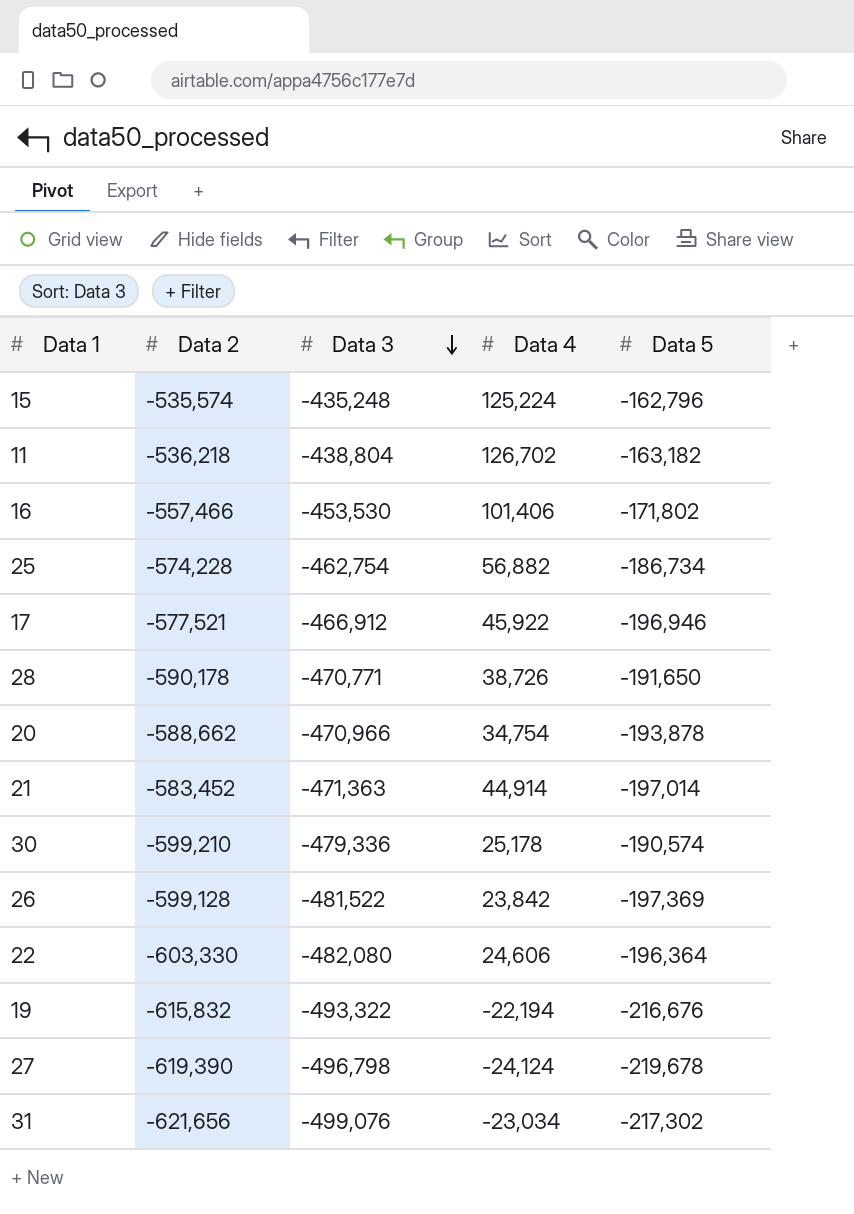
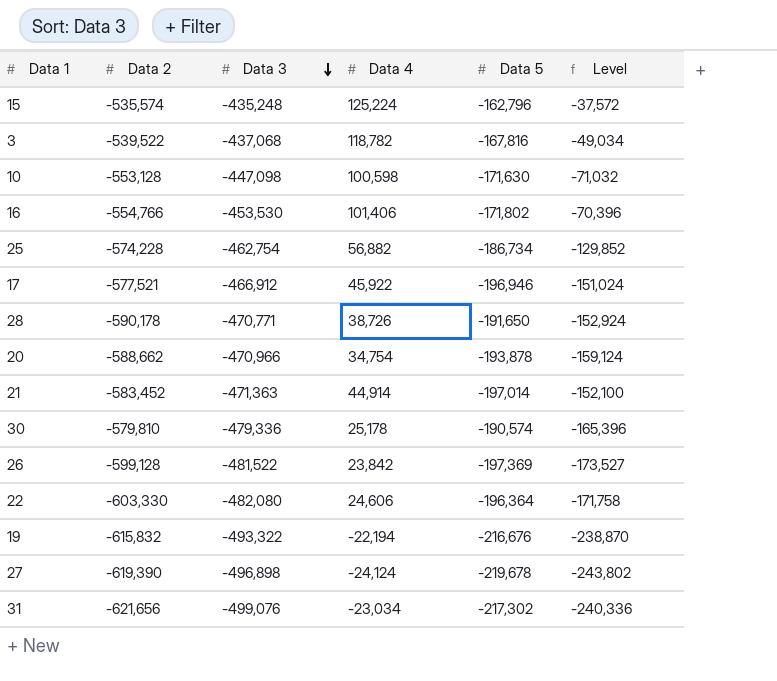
column Level | formula: none -> [Data 4] + [Data 5]
row 11: -536,218 | -438,804 | 126,702 | -163,182 -> none
row 3: none -> -539,522 | -437,068 | 118,782 | -167,816 | -49,034
row 10: none -> -553,128 | -447,098 | 100,598 | -171,630 | -71,032
16 | Data 2: -557,466 -> -554,766
30 | Data 2: -599,210 -> -579,810
27 | Data 3: -496,798 -> -496,898

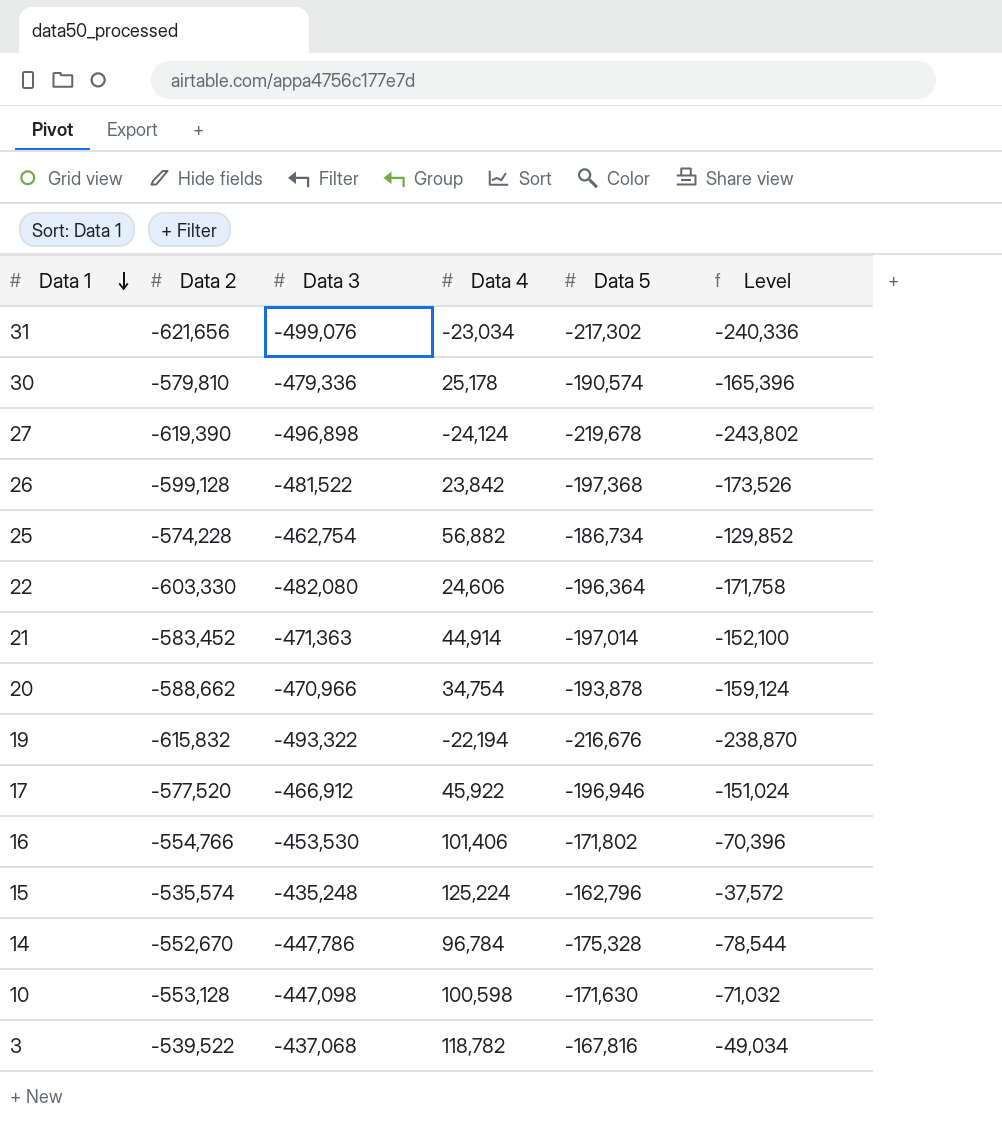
row order: Data 3 descending -> Data 1 descending
row 28: -590,178 | -470,771 | 38,726 | -191,650 | -152,924 -> none
26 | Data 5: -197,369 -> -197,368
26 | Level: -173,527 -> -173,526
17 | Data 2: -577,521 -> -577,520
row 14: none -> -552,670 | -447,786 | 96,784 | -175,328 | -78,544

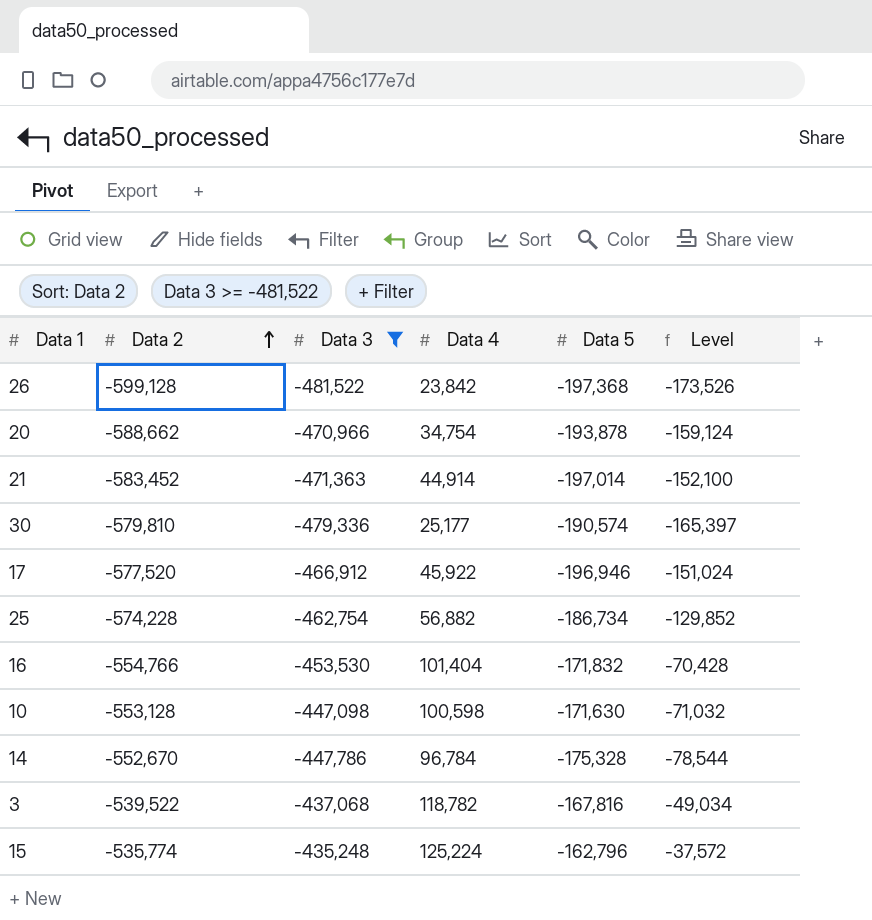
filter: none -> Data 3 >= -481,522
row order: Data 1 descending -> Data 2 ascending
30 | Data 4: 25,178 -> 25,177
30 | Level: -165,396 -> -165,397
16 | Data 4: 101,406 -> 101,404
16 | Data 5: -171,802 -> -171,832
16 | Level: -70,396 -> -70,428
15 | Data 2: -535,574 -> -535,774

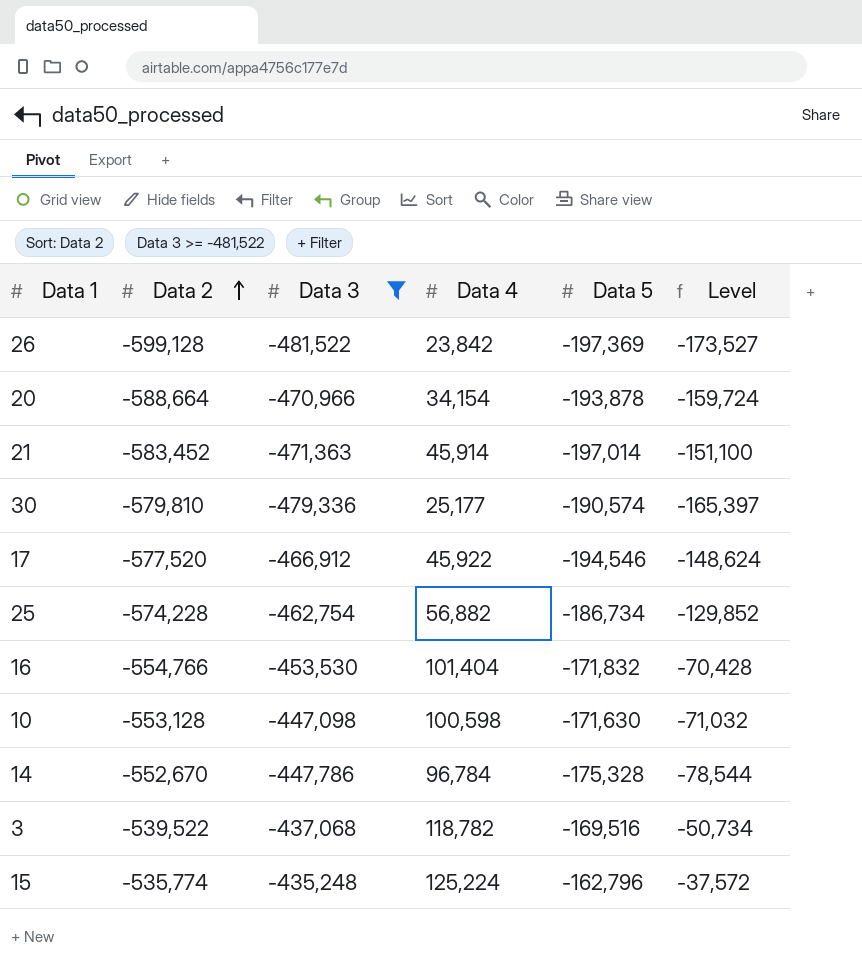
26 | Data 5: -197,368 -> -197,369
26 | Level: -173,526 -> -173,527
20 | Data 2: -588,662 -> -588,664
20 | Data 4: 34,754 -> 34,154
20 | Level: -159,124 -> -159,724
21 | Data 4: 44,914 -> 45,914
21 | Level: -152,100 -> -151,100
17 | Data 5: -196,946 -> -194,546
17 | Level: -151,024 -> -148,624
3 | Data 5: -167,816 -> -169,516
3 | Level: -49,034 -> -50,734

